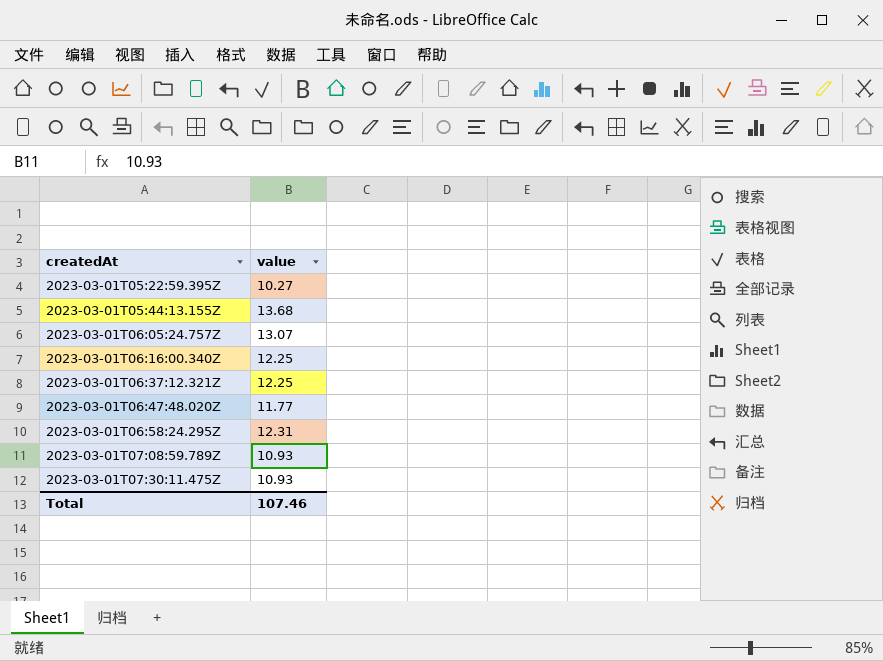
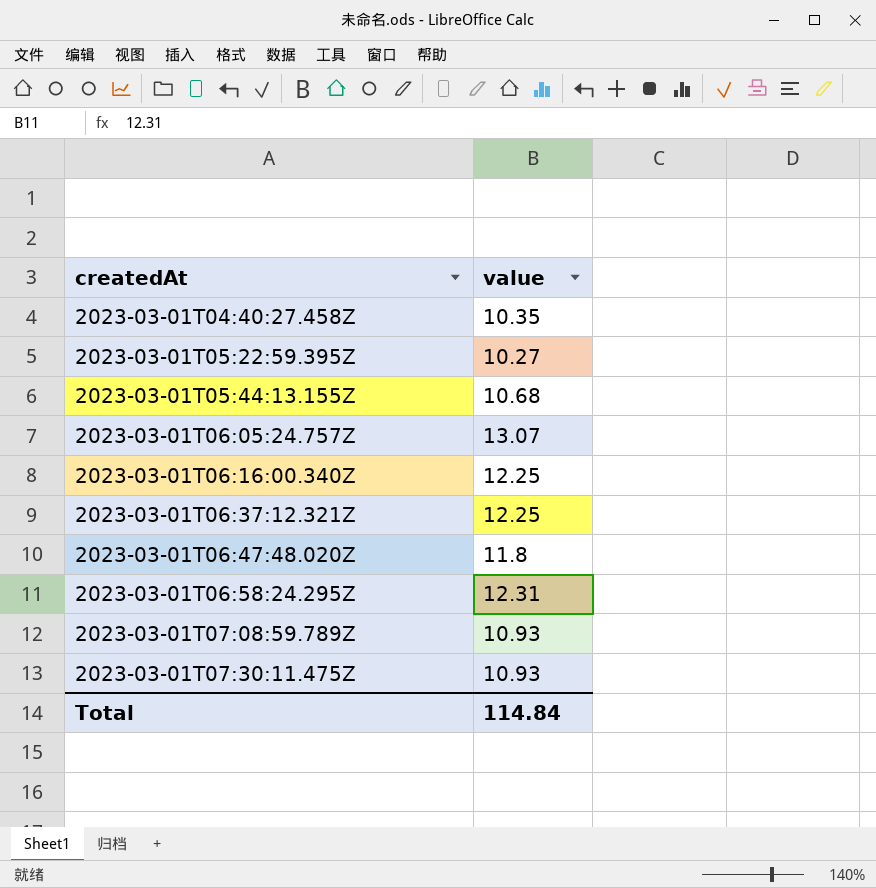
row 2023-03-01T04:40:27.458Z: none -> 10.35
2023-03-01T05:44:13.155Z | value: 13.68 -> 10.68
2023-03-01T06:47:48.020Z | value: 11.77 -> 11.8
Total | value: 107.46 -> 114.84

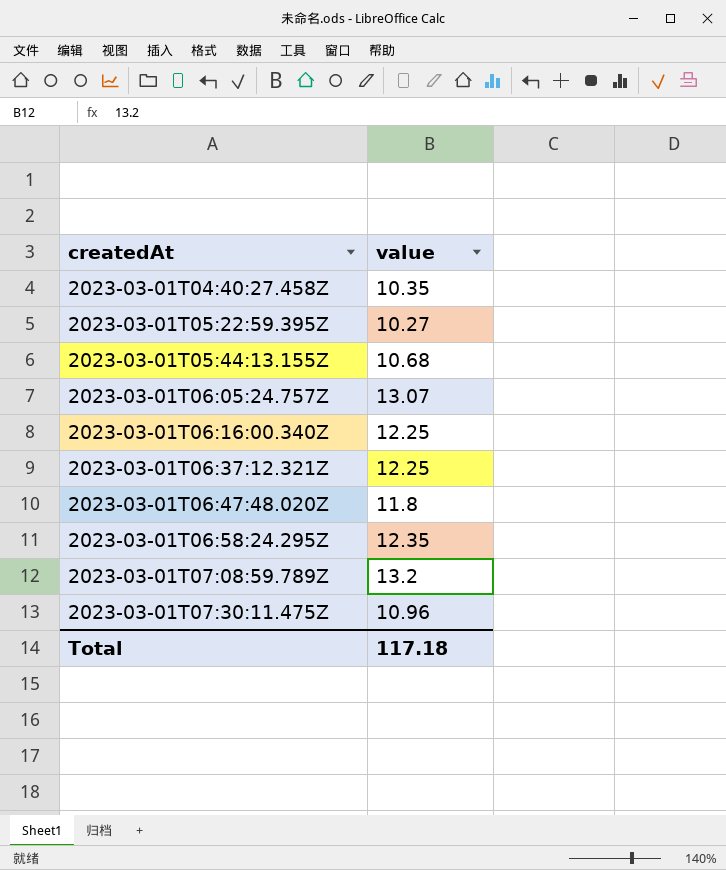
2023-03-01T06:58:24.295Z | value: 12.31 -> 12.35
2023-03-01T07:08:59.789Z | value: 10.93 -> 13.2
2023-03-01T07:30:11.475Z | value: 10.93 -> 10.96
Total | value: 114.84 -> 117.18

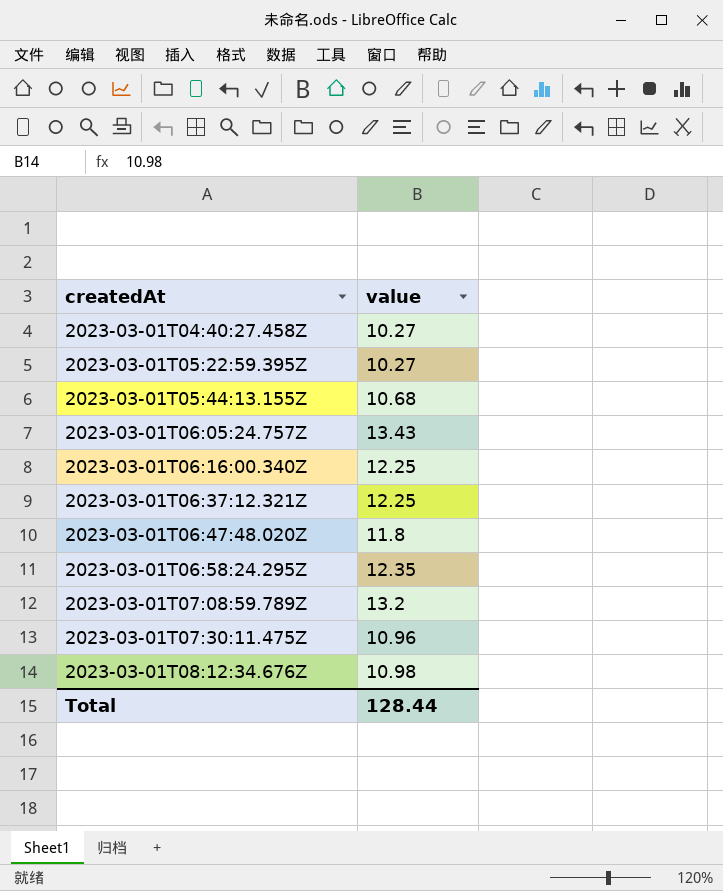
2023-03-01T04:40:27.458Z | value: 10.35 -> 10.27
2023-03-01T06:05:24.757Z | value: 13.07 -> 13.43
row 2023-03-01T08:12:34.676Z: none -> 10.98
Total | value: 117.18 -> 128.44

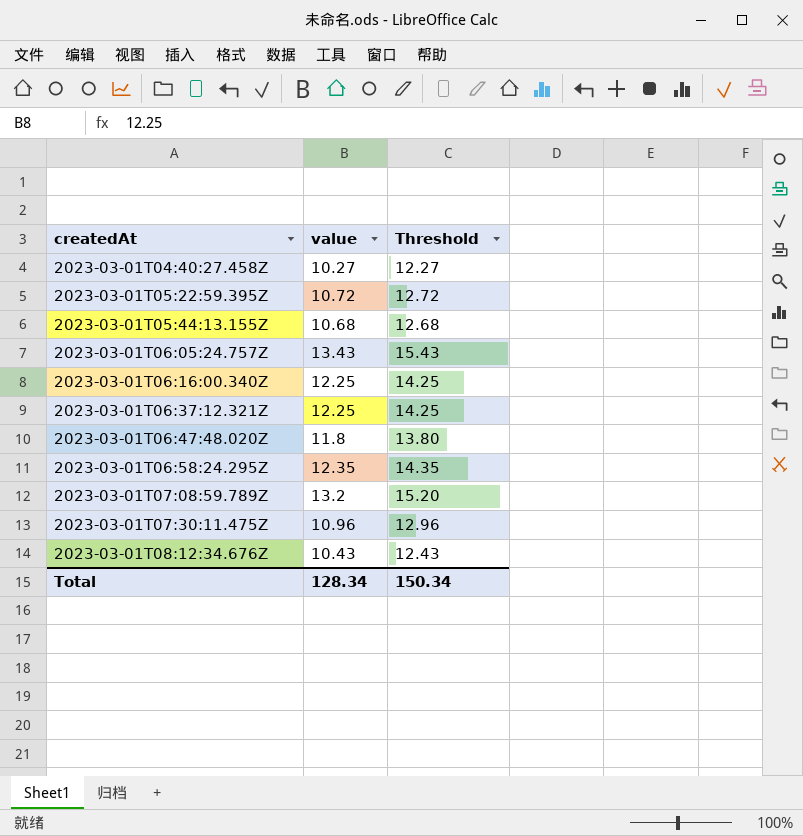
column Threshold | formula: none -> [value] + 2
2023-03-01T05:22:59.395Z | value: 10.27 -> 10.72
2023-03-01T08:12:34.676Z | value: 10.98 -> 10.43
Total | value: 128.44 -> 128.34

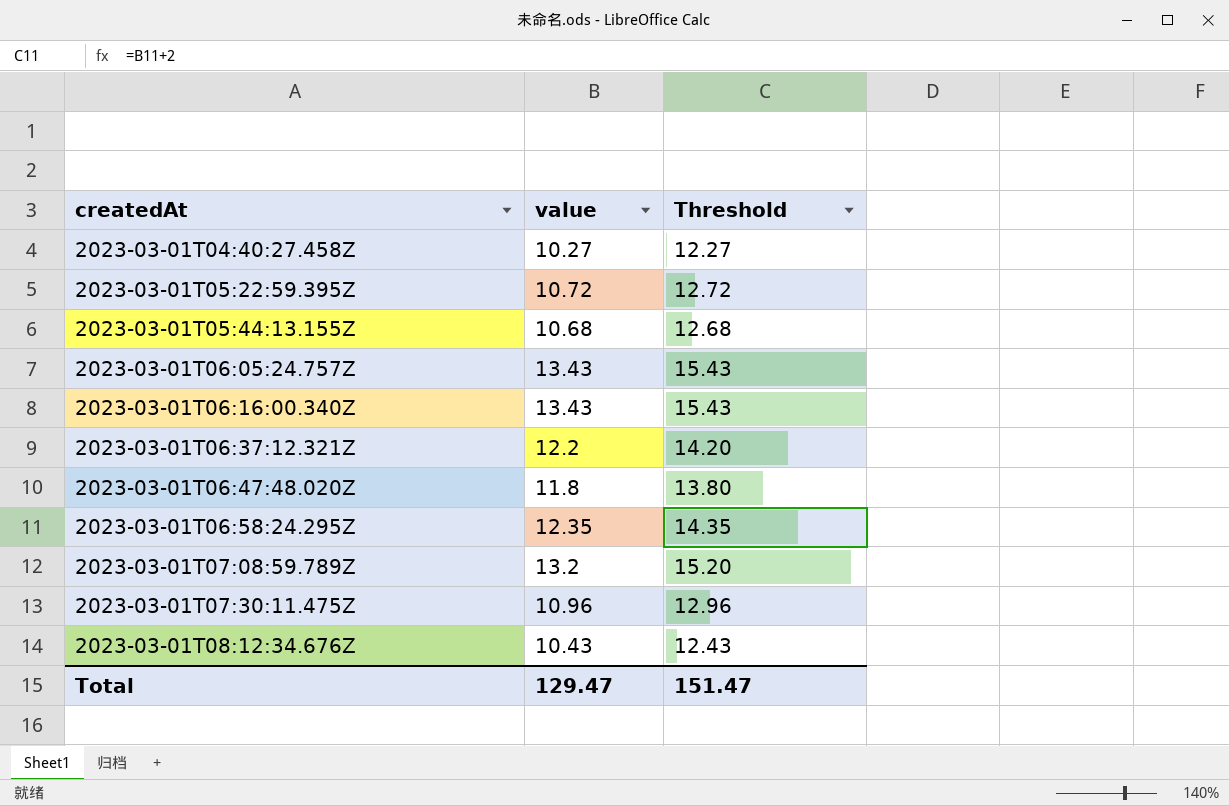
2023-03-01T06:16:00.340Z | value: 12.25 -> 13.43
2023-03-01T06:16:00.340Z | Threshold: 14.25 -> 15.43
2023-03-01T06:37:12.321Z | value: 12.25 -> 12.2
2023-03-01T06:37:12.321Z | Threshold: 14.25 -> 14.20
Total | value: 128.34 -> 129.47
Total | Threshold: 150.34 -> 151.47

